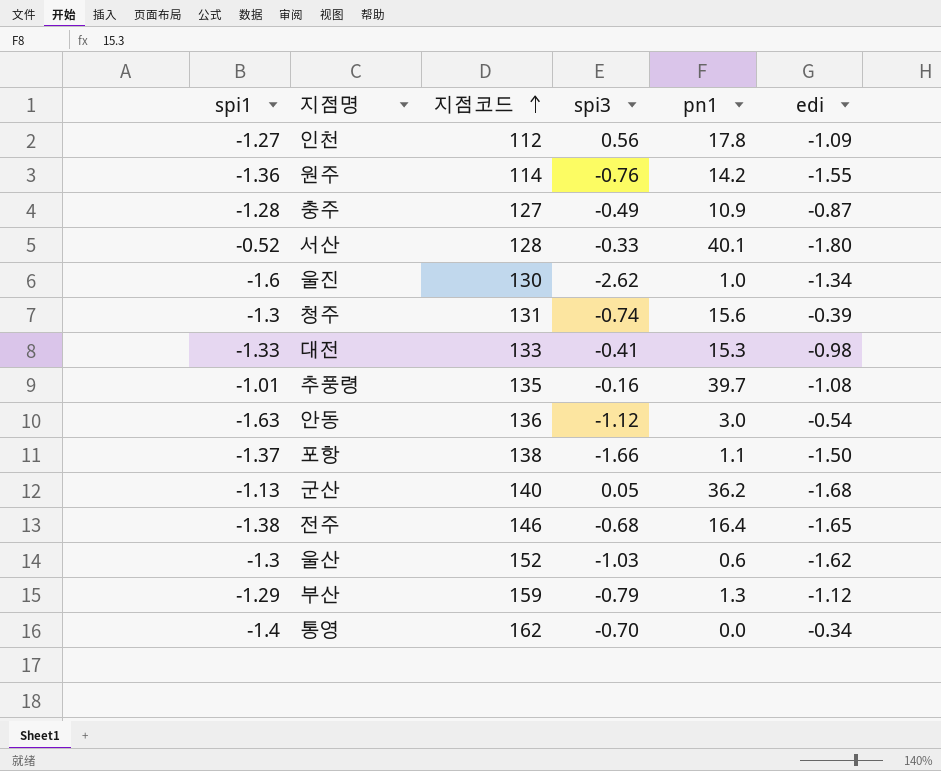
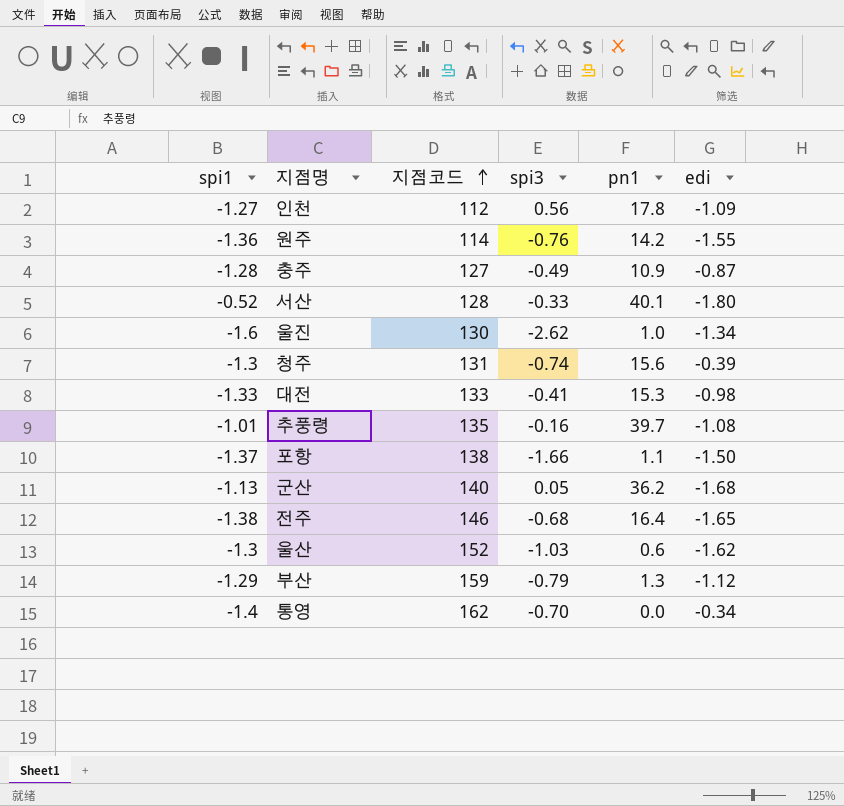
row 안동: -1.63 | 136 | -1.12 | 3.0 | -0.54 -> none

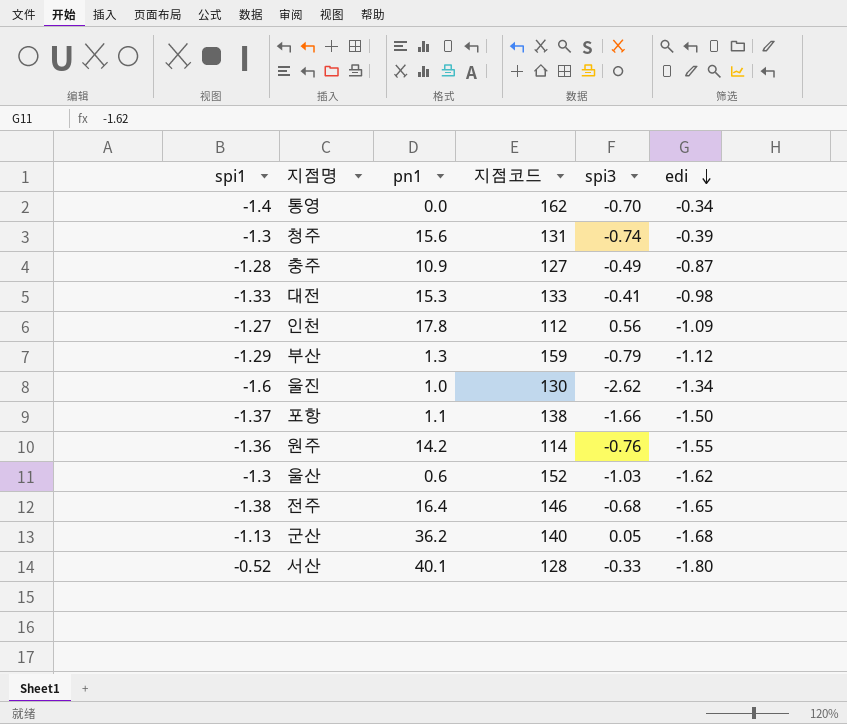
row order: 지점코드 ascending -> edi descending
column pn1 | position: 5 -> 3
row 추풍령: -1.01 | 135 | -0.16 | 39.7 | -1.08 -> none

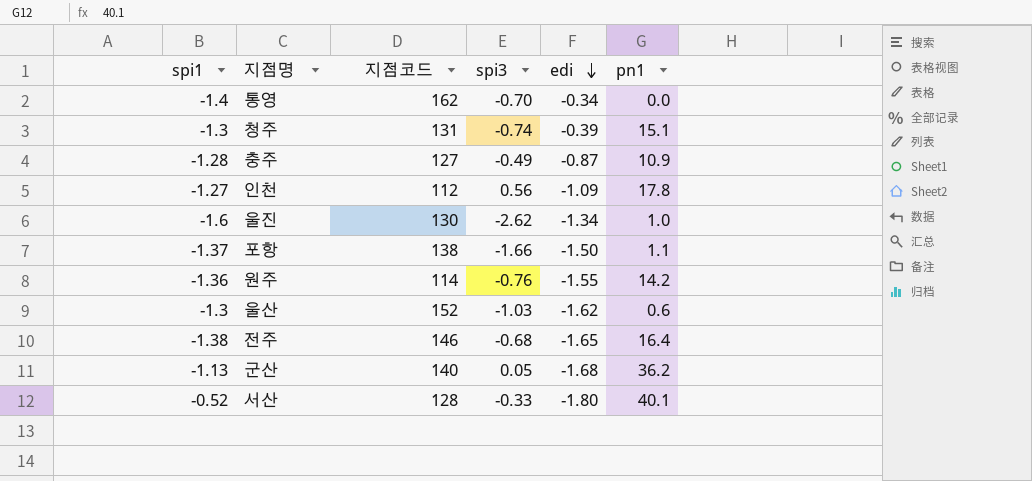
column pn1 | position: 3 -> 6
row 대전: -1.33 | 15.3 | 133 | -0.41 | -0.98 -> none
row 부산: -1.29 | 1.3 | 159 | -0.79 | -1.12 -> none
청주 | pn1: 15.6 -> 15.1

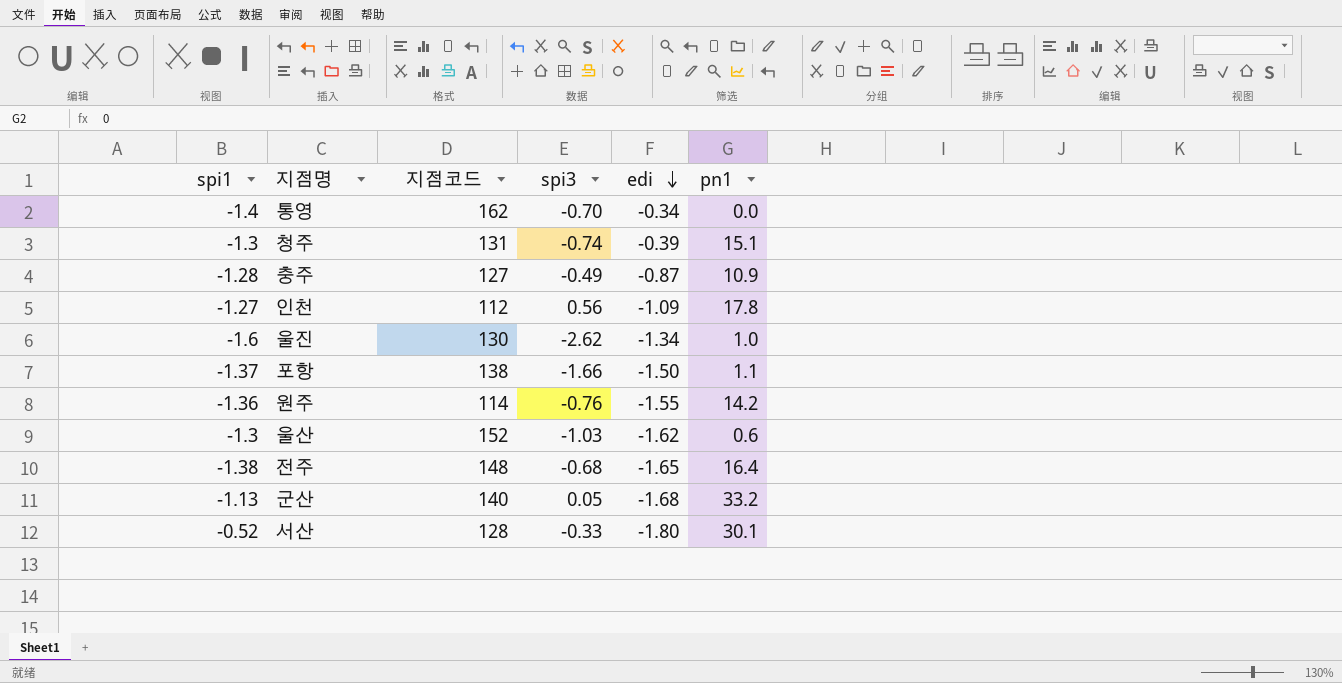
전주 | 지점코드: 146 -> 148
군산 | pn1: 36.2 -> 33.2
서산 | pn1: 40.1 -> 30.1

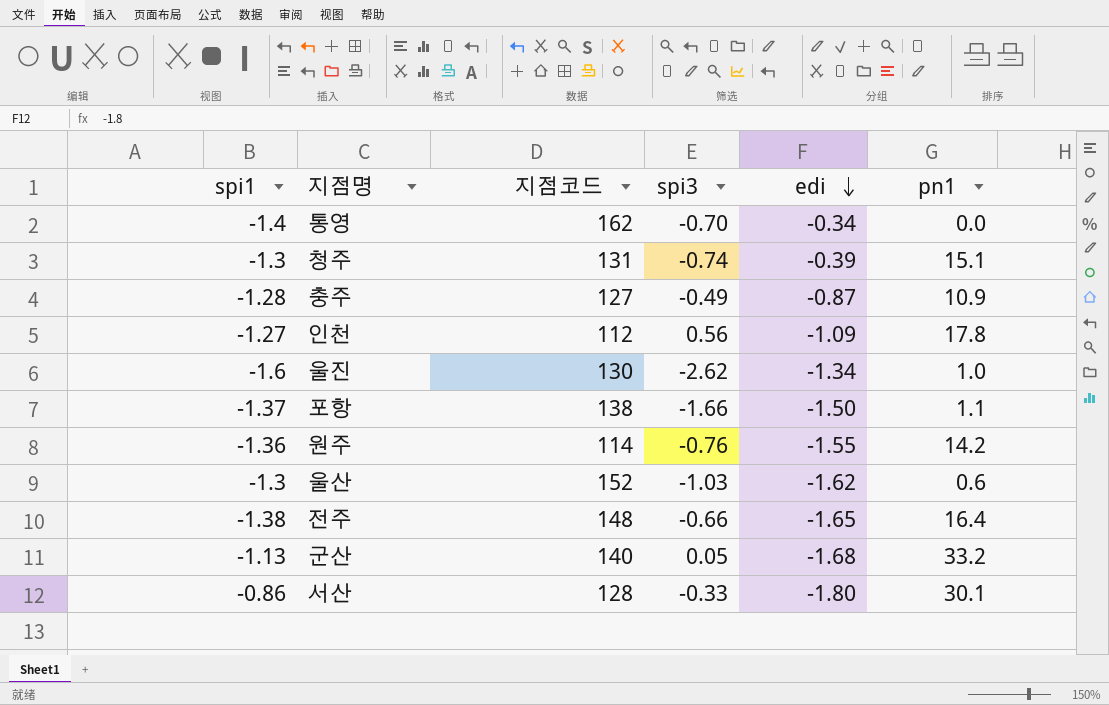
전주 | spi3: -0.68 -> -0.66
서산 | spi1: -0.52 -> -0.86

